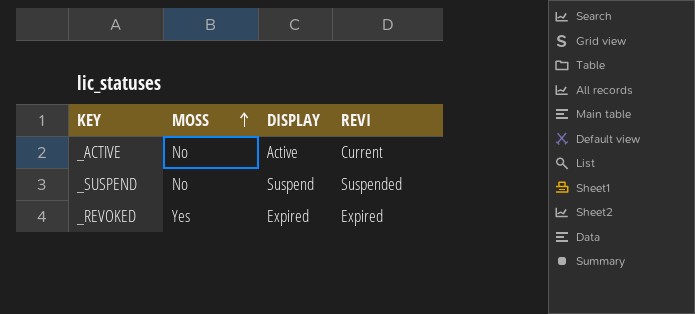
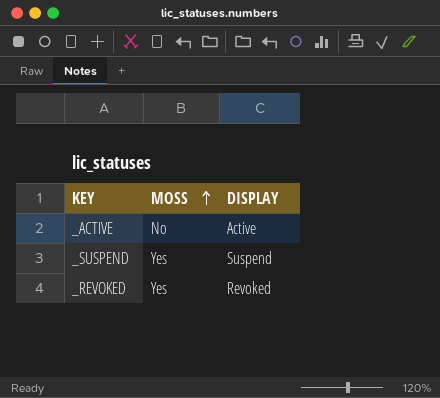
column REVI | position: 4 -> none
_SUSPEND | MOSS: No -> Yes
_REVOKED | DISPLAY: Expired -> Revoked

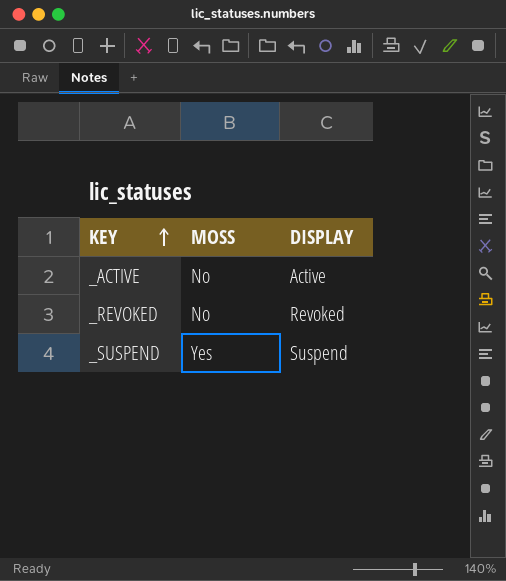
row order: MOSS ascending -> KEY ascending
_REVOKED | MOSS: Yes -> No

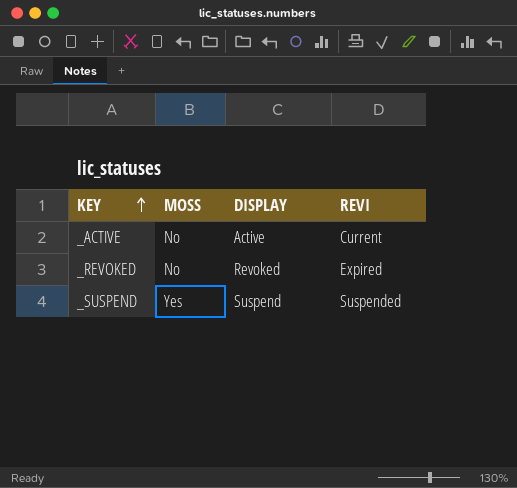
column REVI | position: none -> 4

